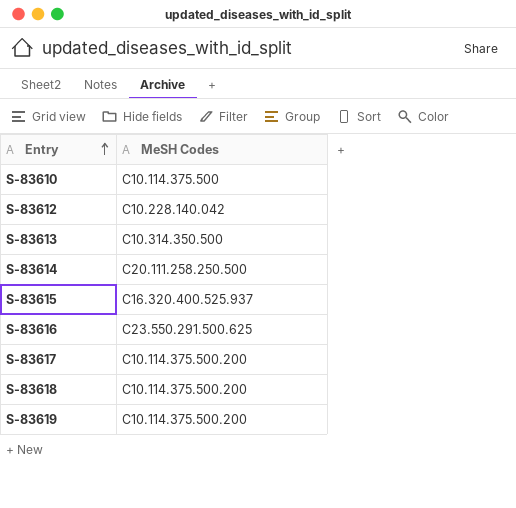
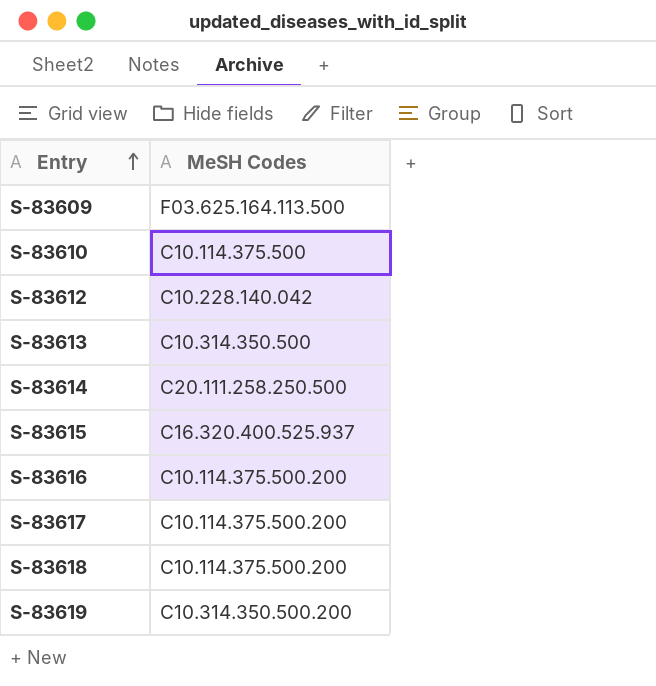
row S-83609: none -> F03.625.164.113.500
S-83616 | MeSH Codes: C23.550.291.500.625 -> C10.114.375.500.200
S-83619 | MeSH Codes: C10.114.375.500.200 -> C10.314.350.500.200

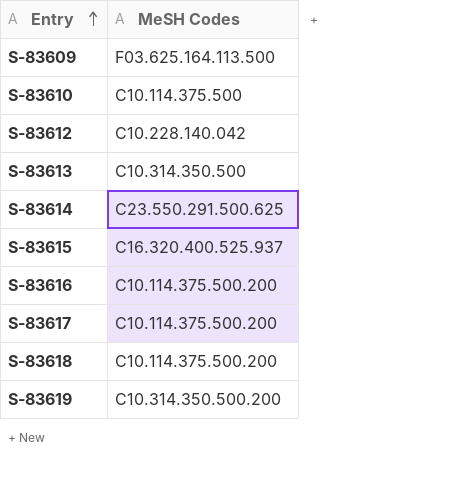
S-83614 | MeSH Codes: C20.111.258.250.500 -> C23.550.291.500.625

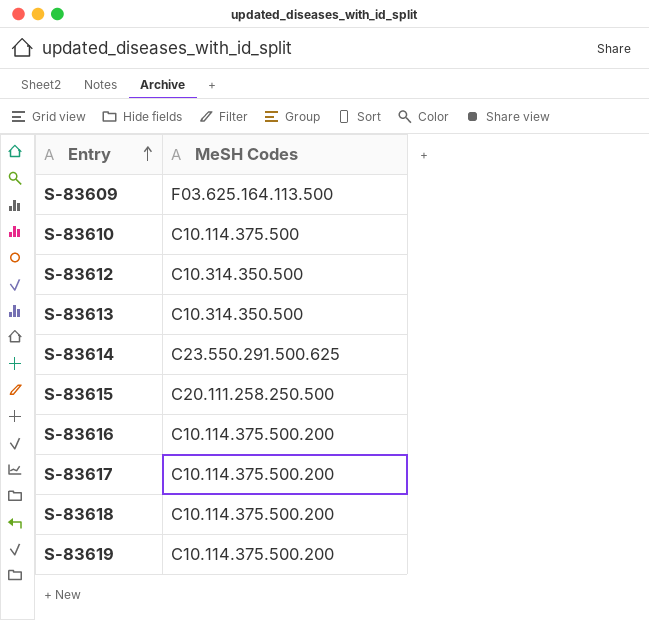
S-83612 | MeSH Codes: C10.228.140.042 -> C10.314.350.500
S-83615 | MeSH Codes: C16.320.400.525.937 -> C20.111.258.250.500
S-83619 | MeSH Codes: C10.314.350.500.200 -> C10.114.375.500.200

